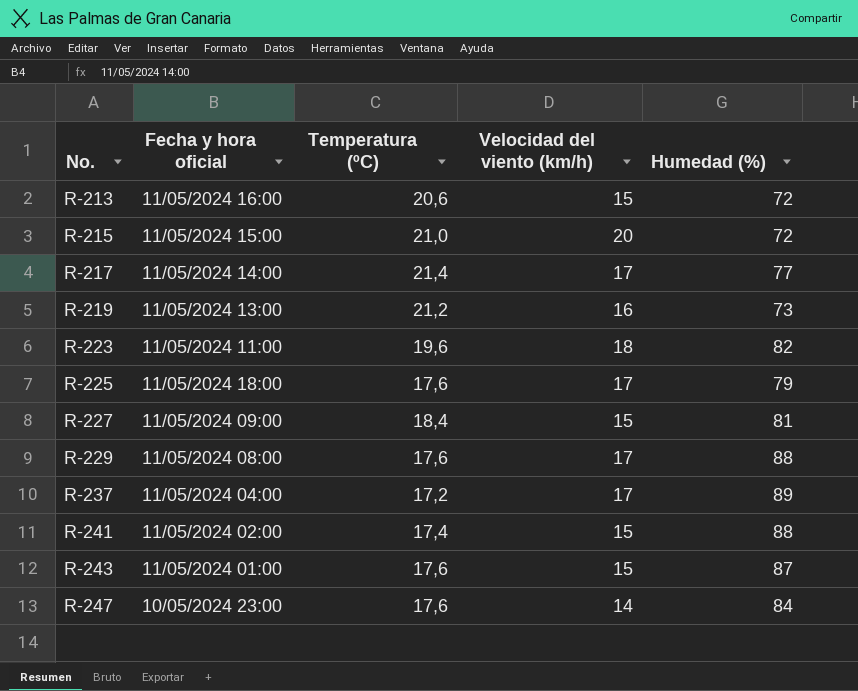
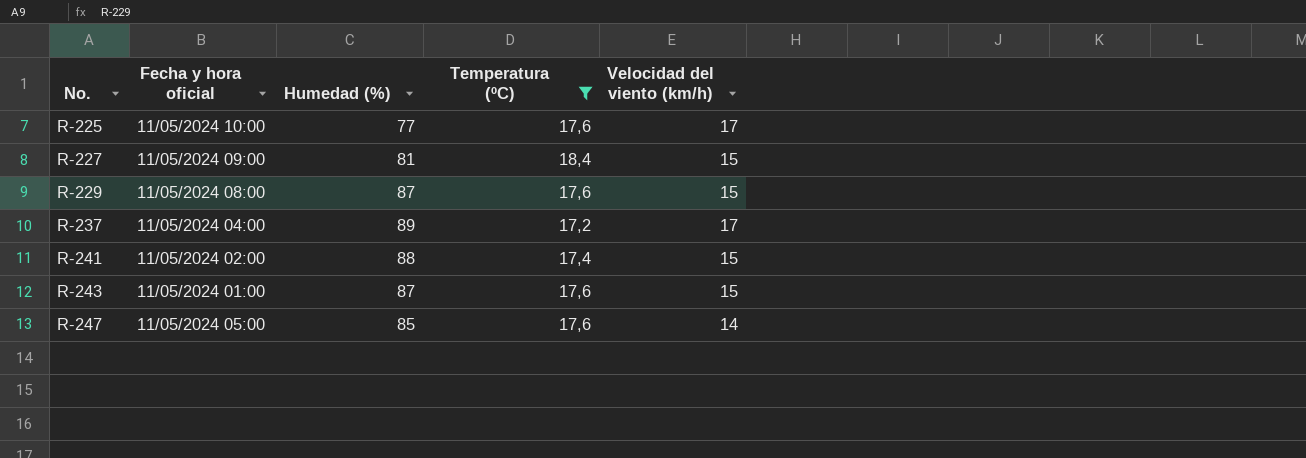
filter: none -> Temperatura (ºC) <= 18,4
column Humedad (%) | position: 5 -> 3
R-225 | Fecha y hora oficial: 11/05/2024 18:00 -> 11/05/2024 10:00
R-225 | Humedad (%): 79 -> 77
R-229 | Humedad (%): 88 -> 87
R-229 | Velocidad del viento (km/h): 17 -> 15
R-247 | Fecha y hora oficial: 10/05/2024 23:00 -> 11/05/2024 05:00
R-247 | Humedad (%): 84 -> 85

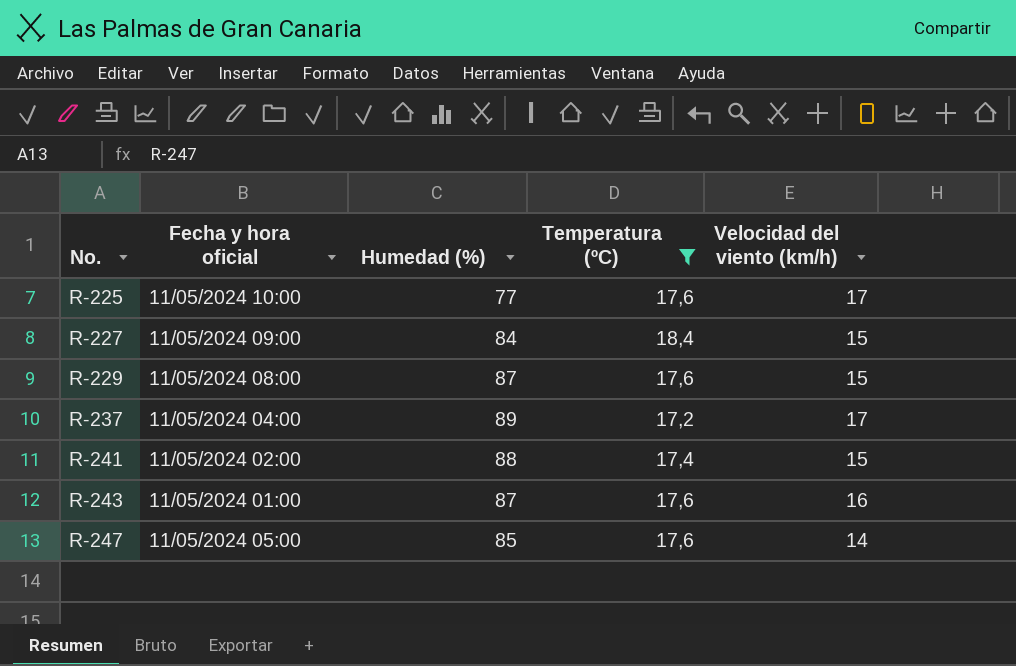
R-227 | Humedad (%): 81 -> 84
R-243 | Velocidad del viento (km/h): 15 -> 16

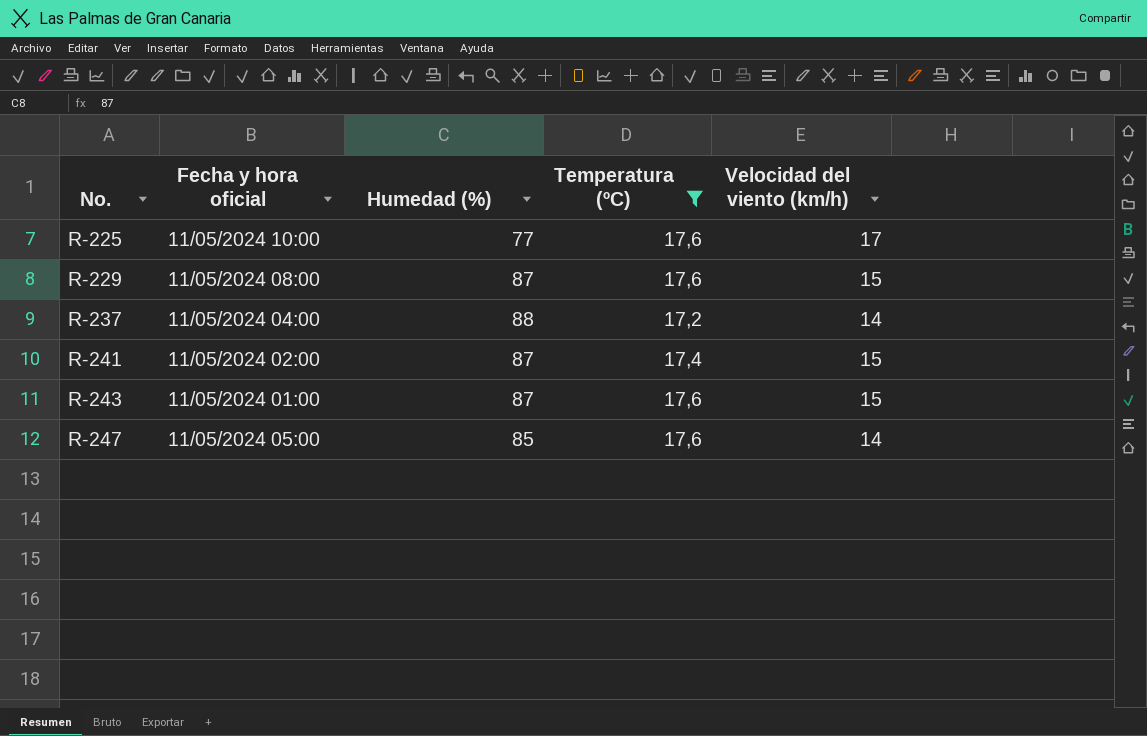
row R-227: 11/05/2024 09:00 | 84 | 18,4 | 15 -> none
R-237 | Humedad (%): 89 -> 88
R-237 | Velocidad del viento (km/h): 17 -> 14
R-241 | Humedad (%): 88 -> 87
R-243 | Velocidad del viento (km/h): 16 -> 15

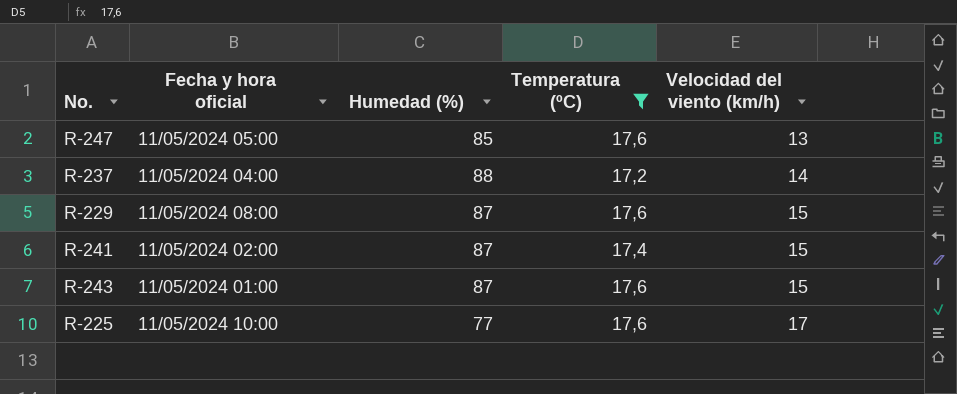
row order: No. ascending -> Velocidad del viento (km/h) ascending
R-247 | Velocidad del viento (km/h): 14 -> 13

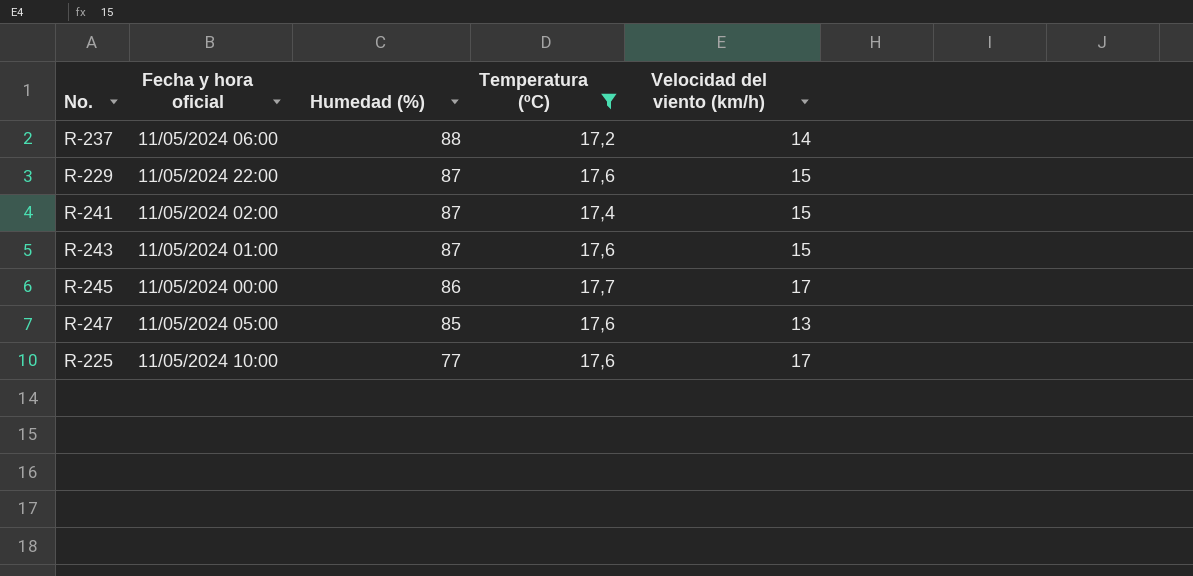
row order: Velocidad del viento (km/h) ascending -> Humedad (%) descending
R-237 | Fecha y hora oficial: 11/05/2024 04:00 -> 11/05/2024 06:00
R-229 | Fecha y hora oficial: 11/05/2024 08:00 -> 11/05/2024 22:00
row R-245: none -> 11/05/2024 00:00 | 86 | 17,7 | 17

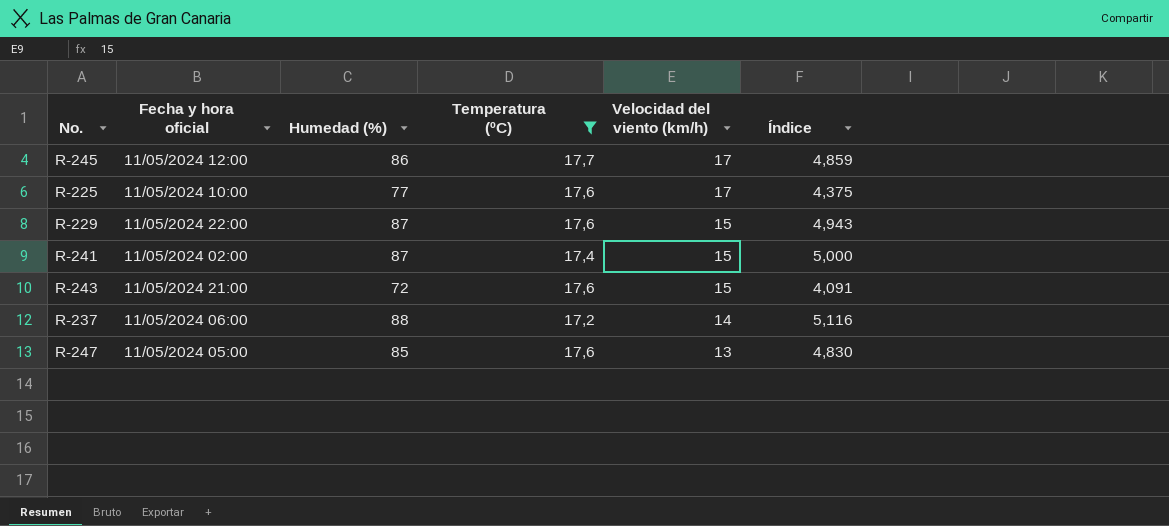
row order: Humedad (%) descending -> Velocidad del viento (km/h) descending
column Índice | formula: none -> [Humedad (%)] / [Temperatura (ºC)]
R-245 | Fecha y hora oficial: 11/05/2024 00:00 -> 11/05/2024 12:00
R-243 | Fecha y hora oficial: 11/05/2024 01:00 -> 11/05/2024 21:00
R-243 | Humedad (%): 87 -> 72

